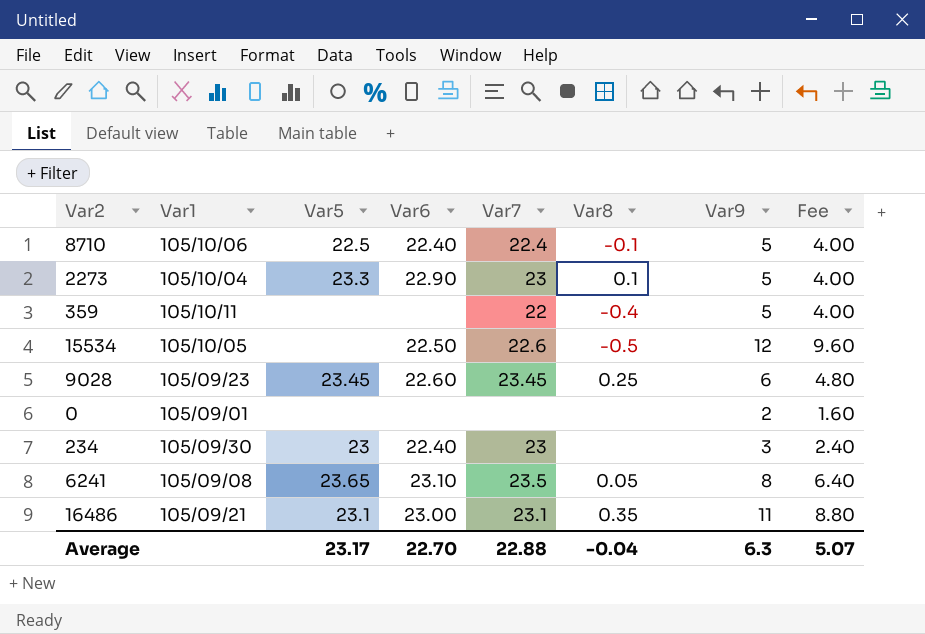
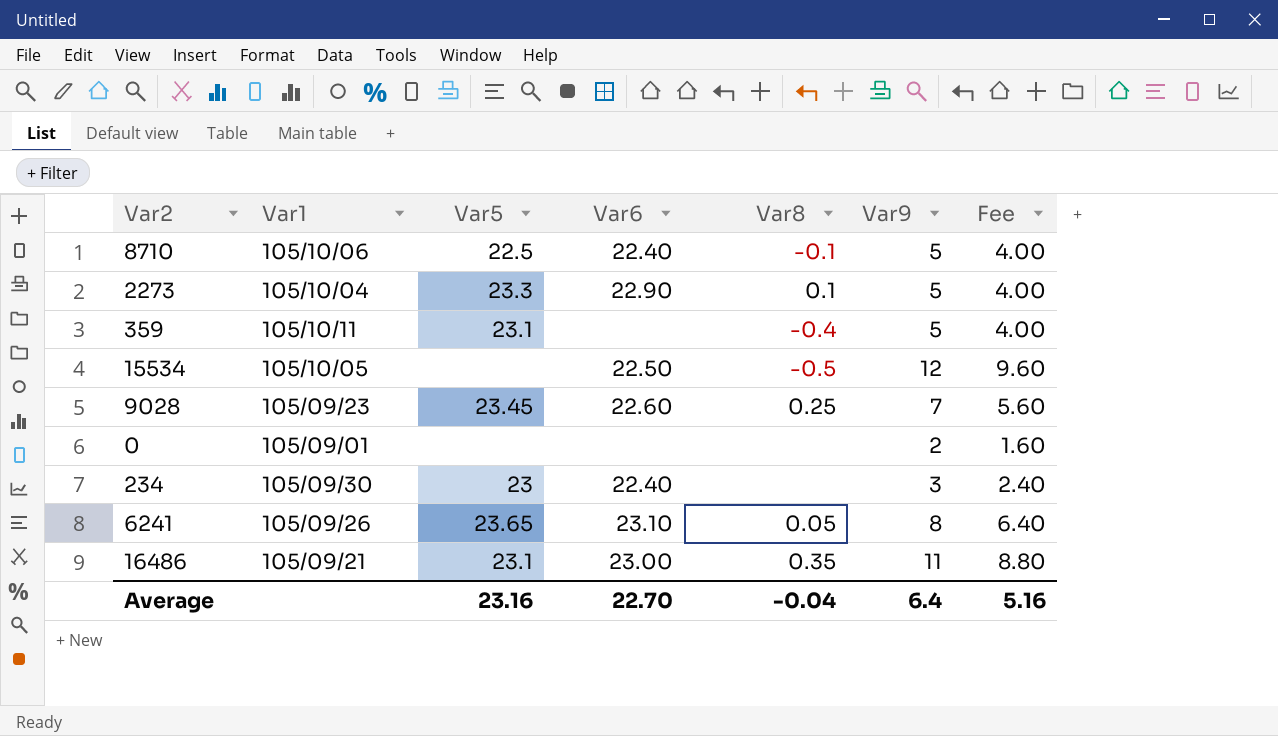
column Var7 | position: 5 -> none
359 | Var5: none -> 23.1
9028 | Var9: 6 -> 7
9028 | Fee: 4.80 -> 5.60
6241 | Var1: 105/09/08 -> 105/09/26
Average | Var5: 23.17 -> 23.16
Average | Var9: 6.3 -> 6.4
Average | Fee: 5.07 -> 5.16

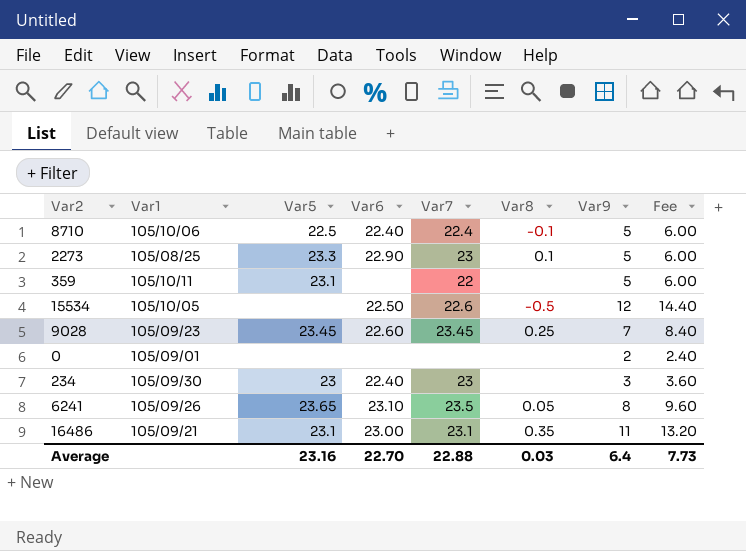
column Var7 | position: none -> 5
column Fee | formula: [Var9] * 0.8 -> [Var9] * 1.2
2273 | Var1: 105/10/04 -> 105/08/25
359 | Var8: -0.4 -> none
Average | Var8: -0.04 -> 0.03
Average | Fee: 5.16 -> 7.73

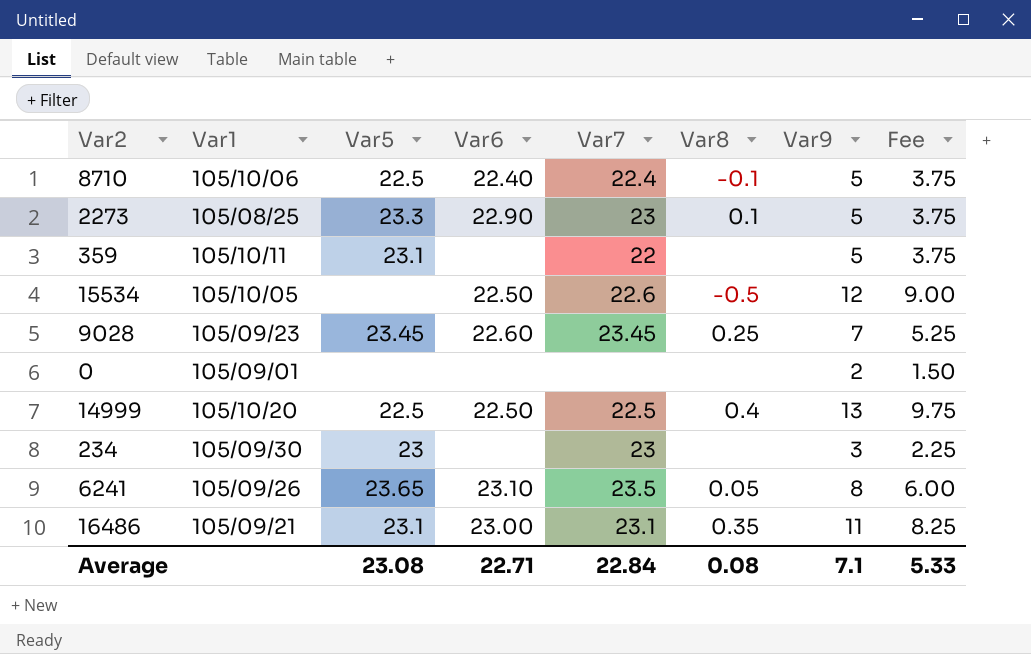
column Fee | formula: [Var9] * 1.2 -> [Var9] * 0.75
row 14999: none -> 105/10/20 | 22.5 | 22.50 | 22.5 | 0.4 | 13 | 9.75
234 | Var6: 22.40 -> none
Average | Var5: 23.16 -> 23.08
Average | Var6: 22.70 -> 22.71
Average | Var7: 22.88 -> 22.84
Average | Var8: 0.03 -> 0.08
Average | Var9: 6.4 -> 7.1
Average | Fee: 7.73 -> 5.33

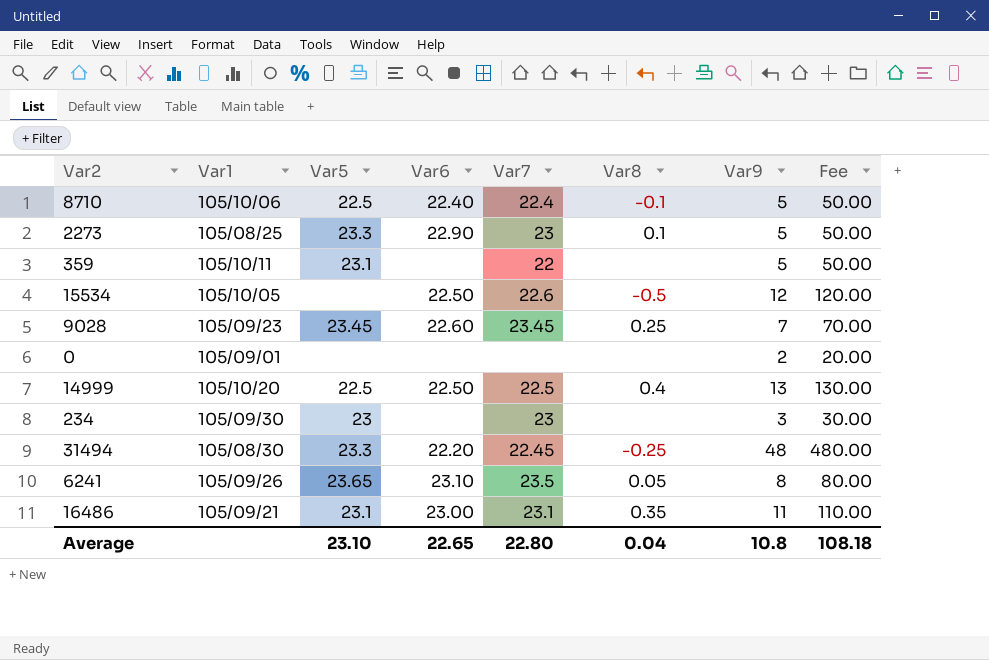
column Fee | formula: [Var9] * 0.75 -> [Var9] * 10
row 31494: none -> 105/08/30 | 23.3 | 22.20 | 22.45 | -0.25 | 48 | 480.00
Average | Var5: 23.08 -> 23.10
Average | Var6: 22.71 -> 22.65
Average | Var7: 22.84 -> 22.80
Average | Var8: 0.08 -> 0.04
Average | Var9: 7.1 -> 10.8
Average | Fee: 5.33 -> 108.18

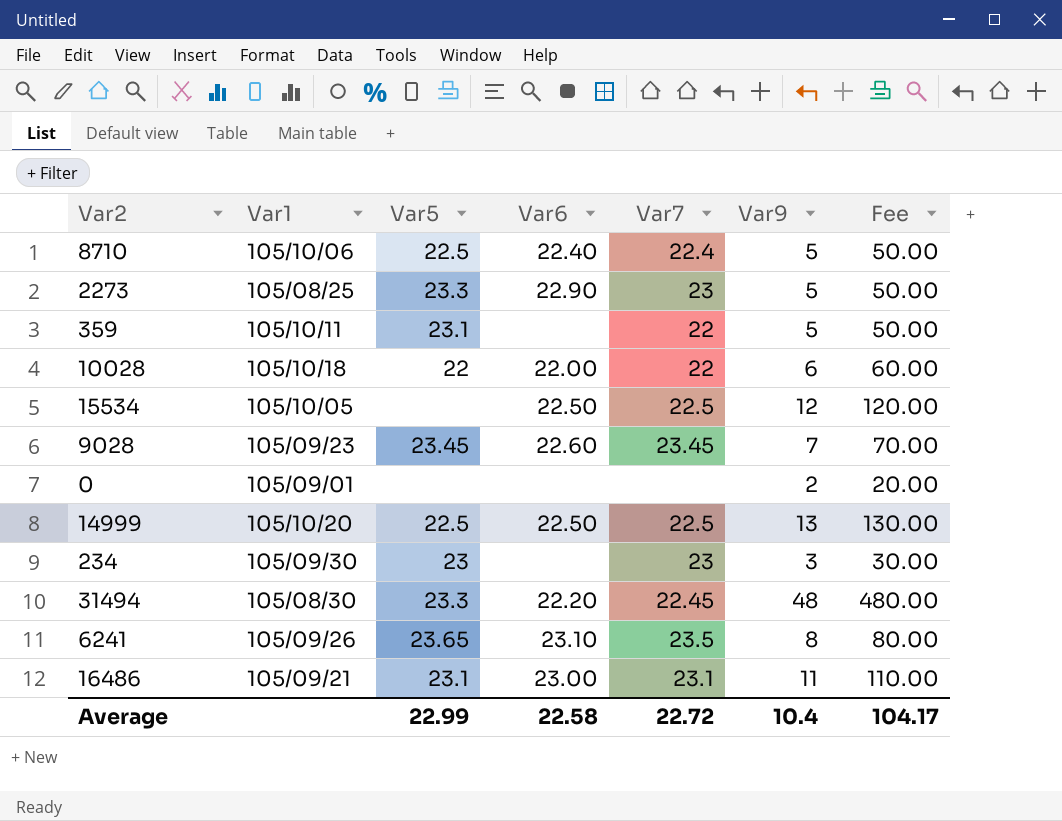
column Var8 | position: 6 -> none
row 10028: none -> 105/10/18 | 22 | 22.00 | 22 | 6 | 60.00
15534 | Var7: 22.6 -> 22.5
Average | Var5: 23.10 -> 22.99
Average | Var6: 22.65 -> 22.58
Average | Var7: 22.80 -> 22.72
Average | Var9: 10.8 -> 10.4
Average | Fee: 108.18 -> 104.17

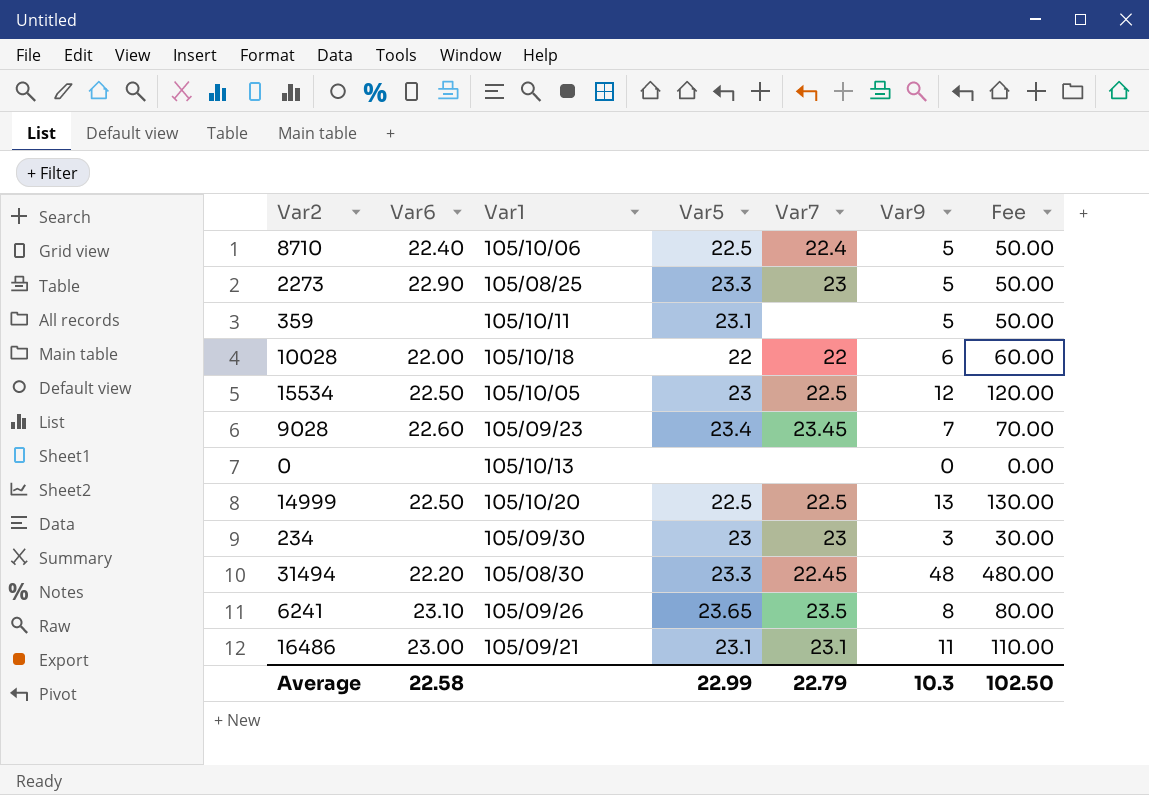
column Var6 | position: 4 -> 2
359 | Var7: 22 -> none
15534 | Var5: none -> 23
9028 | Var5: 23.45 -> 23.4
0 | Var1: 105/09/01 -> 105/10/13
0 | Var9: 2 -> 0
0 | Fee: 20.00 -> 0.00
Average | Var7: 22.72 -> 22.79
Average | Var9: 10.4 -> 10.3
Average | Fee: 104.17 -> 102.50

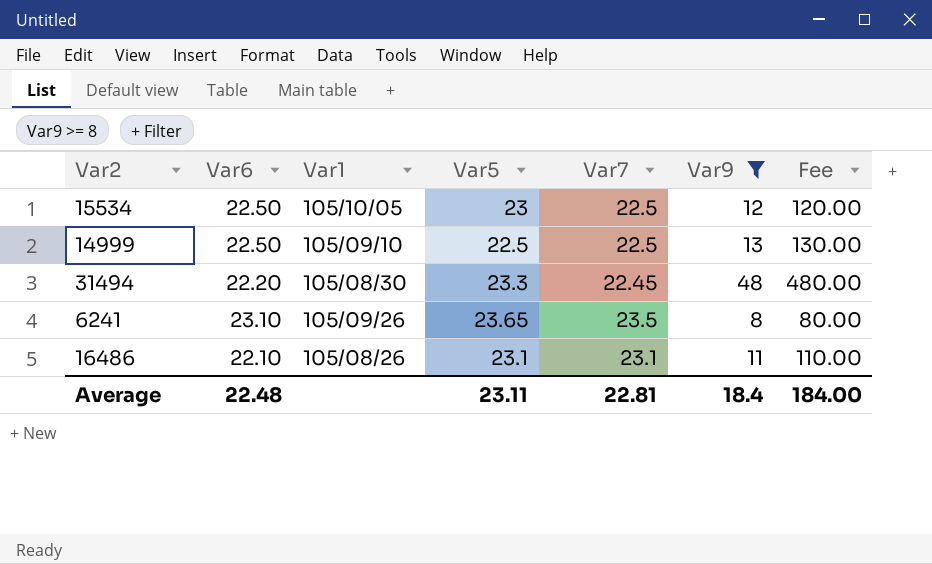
filter: none -> Var9 >= 8
14999 | Var1: 105/10/20 -> 105/09/10
16486 | Var6: 23.00 -> 22.10
16486 | Var1: 105/09/21 -> 105/08/26
Average | Var6: 22.58 -> 22.48
Average | Var5: 22.99 -> 23.11
Average | Var7: 22.79 -> 22.81
Average | Var9: 10.3 -> 18.4
Average | Fee: 102.50 -> 184.00

